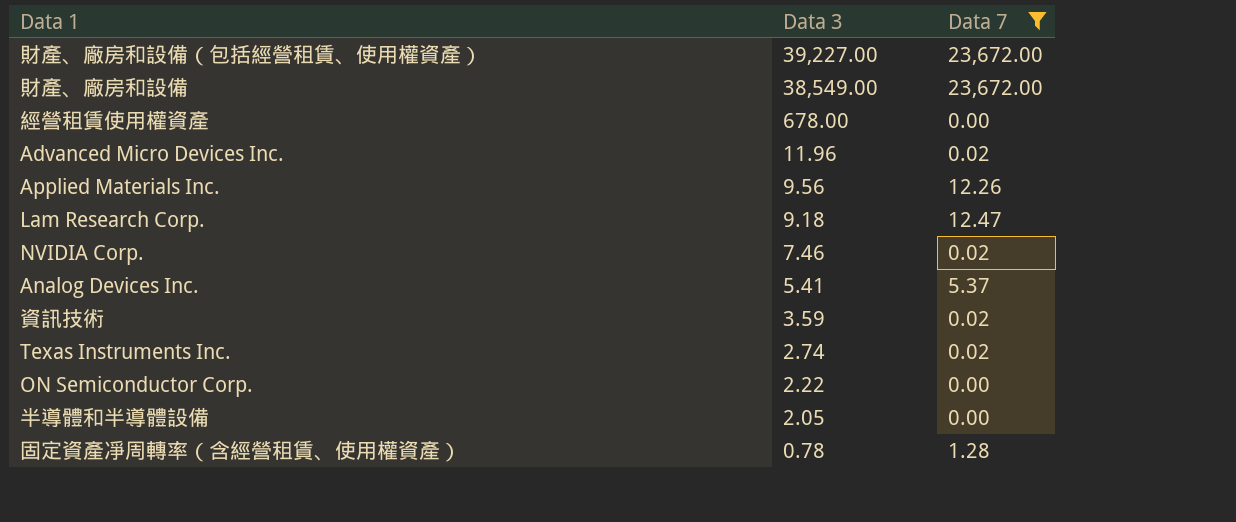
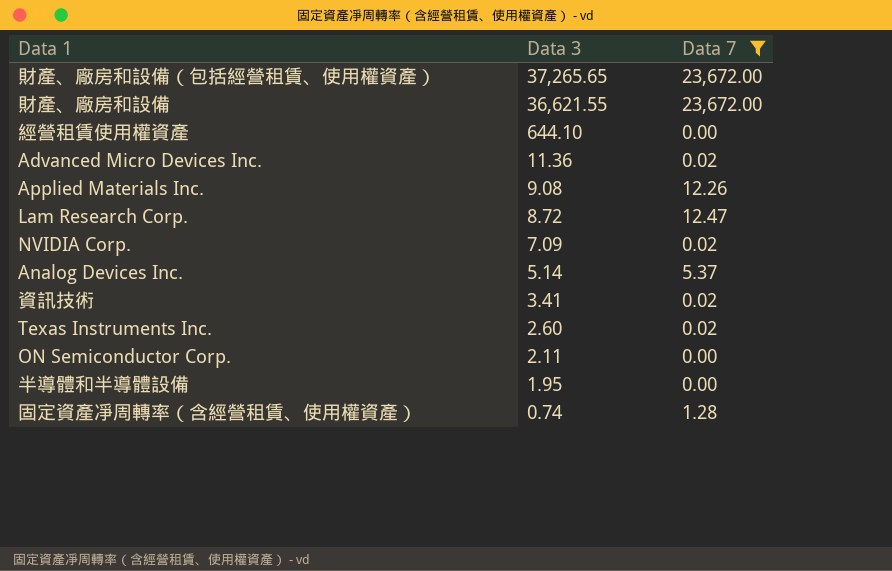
財產、廠房和設備（包括經營租賃、使用權資產） | Data 3: 39,227.00 -> 37,265.65
財產、廠房和設備 | Data 3: 38,549.00 -> 36,621.55
經營租賃使用權資產 | Data 3: 678.00 -> 644.10
Advanced Micro Devices Inc. | Data 3: 11.96 -> 11.36
Applied Materials Inc. | Data 3: 9.56 -> 9.08
Lam Research Corp. | Data 3: 9.18 -> 8.72
NVIDIA Corp. | Data 3: 7.46 -> 7.09
Analog Devices Inc. | Data 3: 5.41 -> 5.14
資訊技術 | Data 3: 3.59 -> 3.41
Texas Instruments Inc. | Data 3: 2.74 -> 2.60
ON Semiconductor Corp. | Data 3: 2.22 -> 2.11
半導體和半導體設備 | Data 3: 2.05 -> 1.95
固定資產凈周轉率（含經營租賃、使用權資產） | Data 3: 0.78 -> 0.74

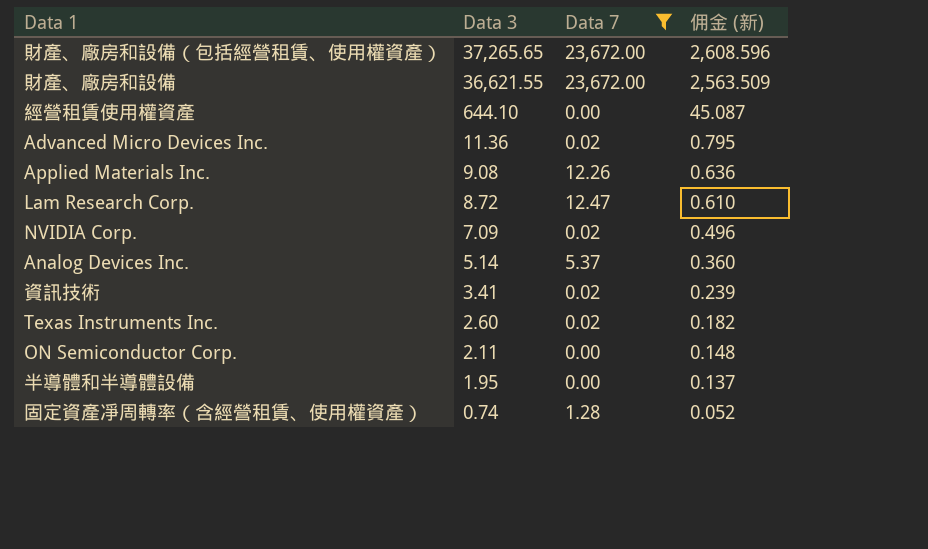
column 佣金 (新) | formula: none -> [Data 3] * 0.07

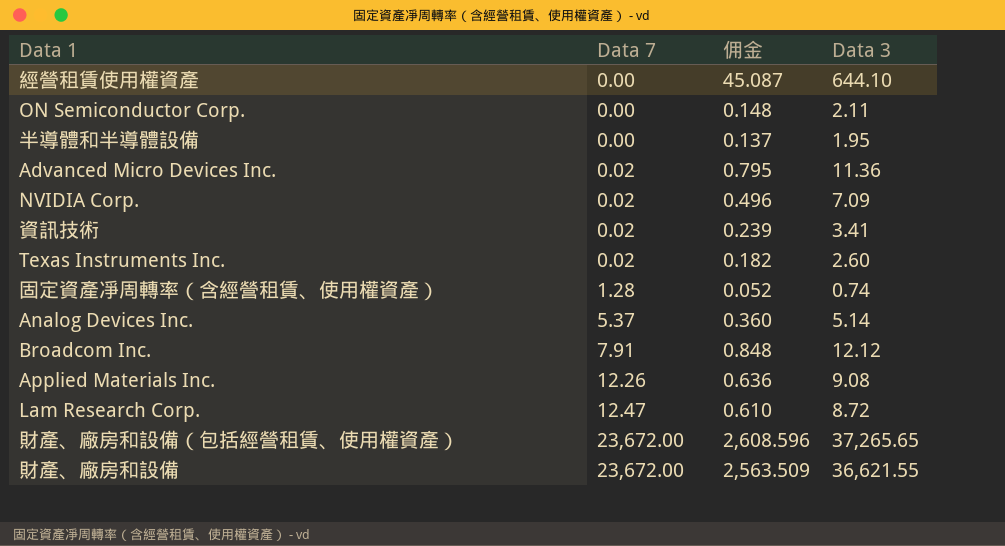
filter: Data 7 != 7.91 -> none
row order: Data 3 descending -> Data 7 ascending
column name: 佣金 (新) -> 佣金
column Data 3 | position: 2 -> 4

